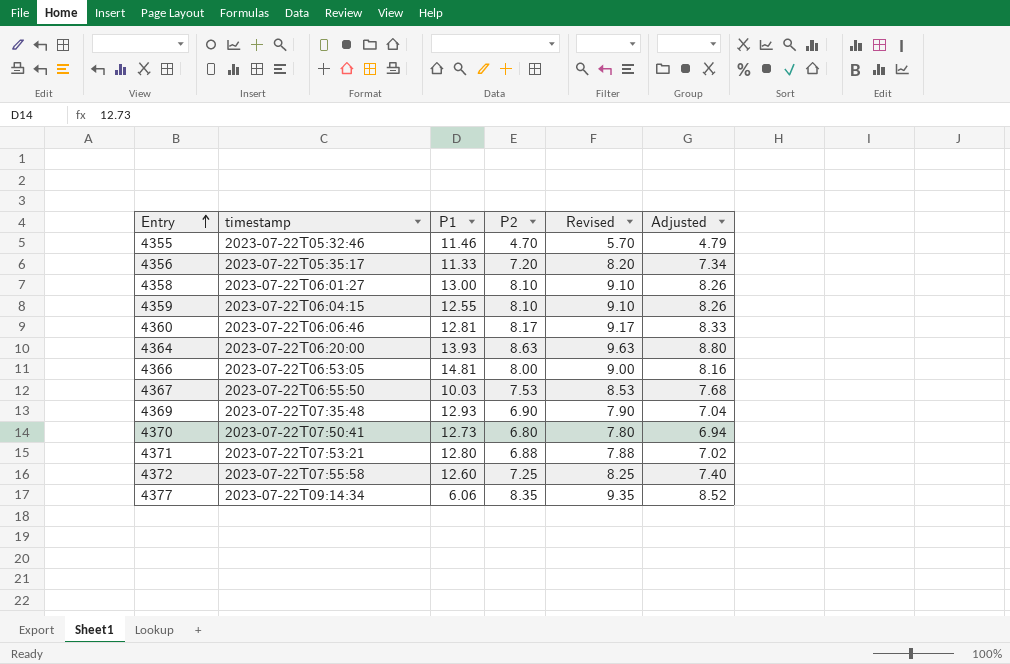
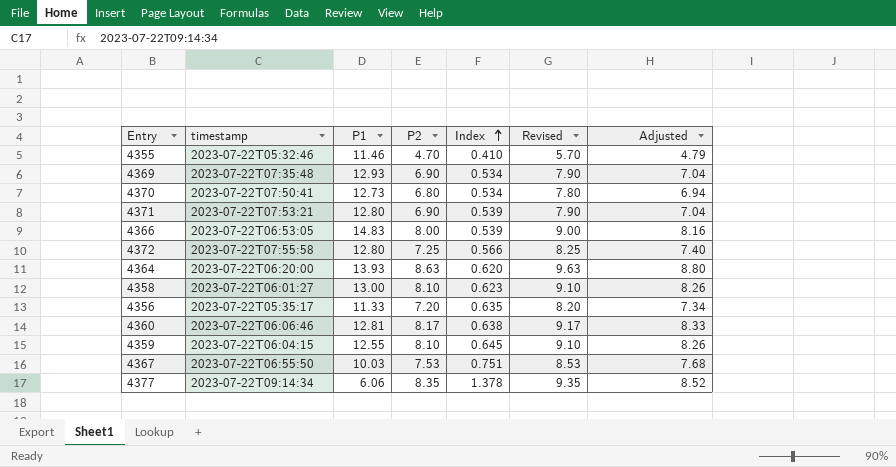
row order: Entry ascending -> Index ascending
column Index | formula: none -> [P2] / [P1]
4371 | P2: 6.88 -> 6.90
4371 | Revised: 7.88 -> 7.90
4371 | Adjusted: 7.02 -> 7.04
4366 | P1: 14.81 -> 14.83
4372 | P1: 12.60 -> 12.80

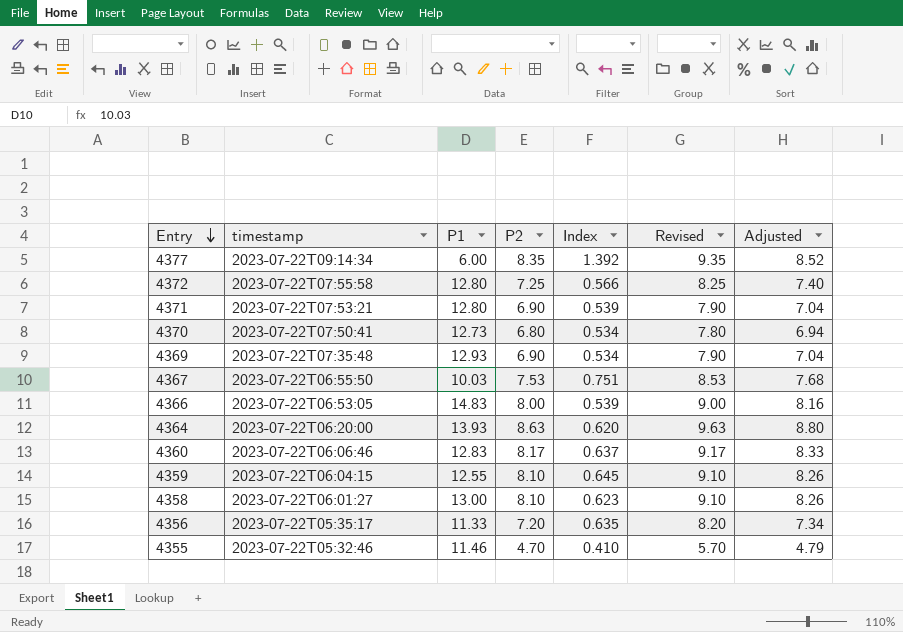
row order: Index ascending -> Entry descending
4377 | P1: 6.06 -> 6.00
4377 | Index: 1.378 -> 1.392
4360 | P1: 12.81 -> 12.83
4360 | Index: 0.638 -> 0.637

